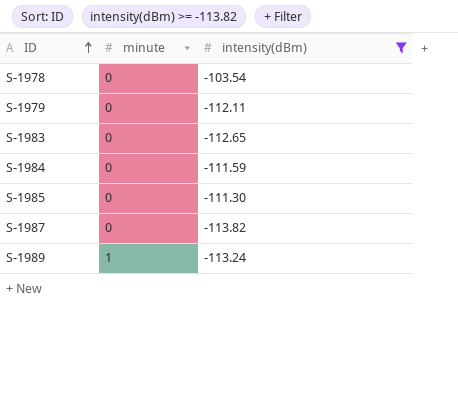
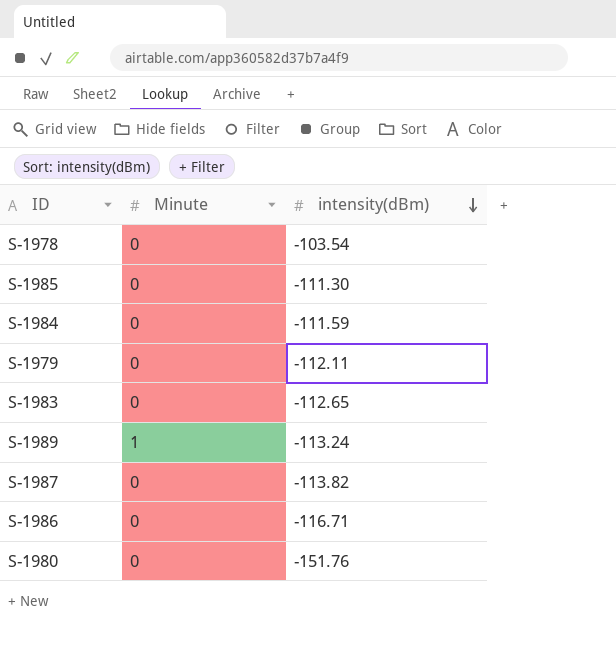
filter: intensity(dBm) >= -113.82 -> none
row order: ID ascending -> intensity(dBm) descending
column name: minute -> Minute

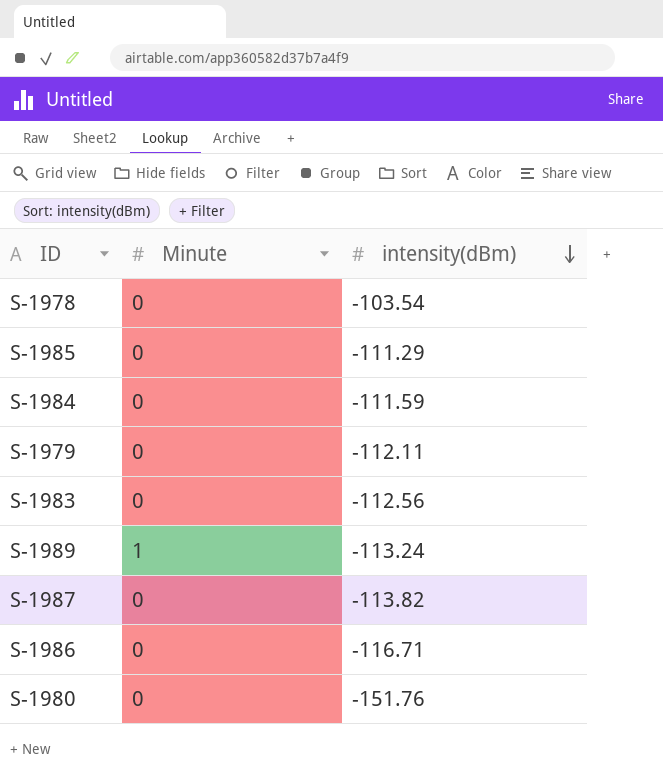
S-1985 | intensity(dBm): -111.30 -> -111.29
S-1983 | intensity(dBm): -112.65 -> -112.56

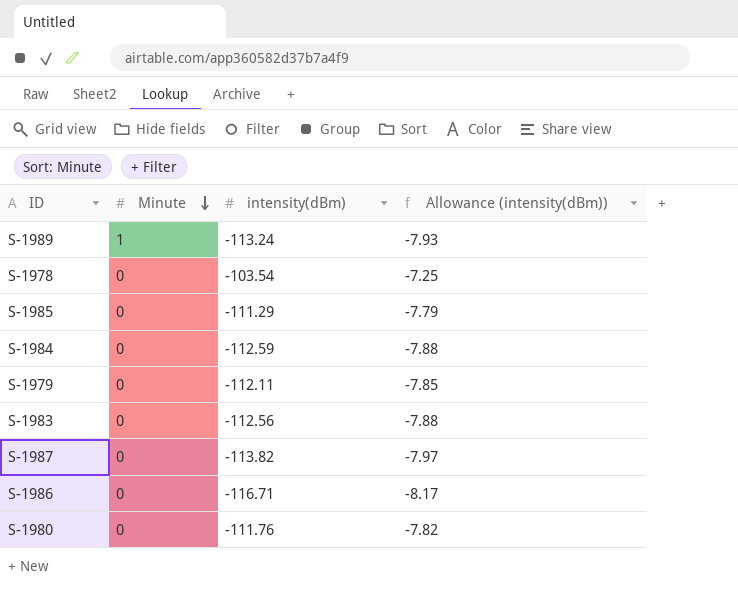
row order: intensity(dBm) descending -> Minute descending
column Allowance (intensity(dBm)) | formula: none -> [intensity(dBm)] * 0.07
S-1984 | intensity(dBm): -111.59 -> -112.59
S-1980 | intensity(dBm): -151.76 -> -111.76

